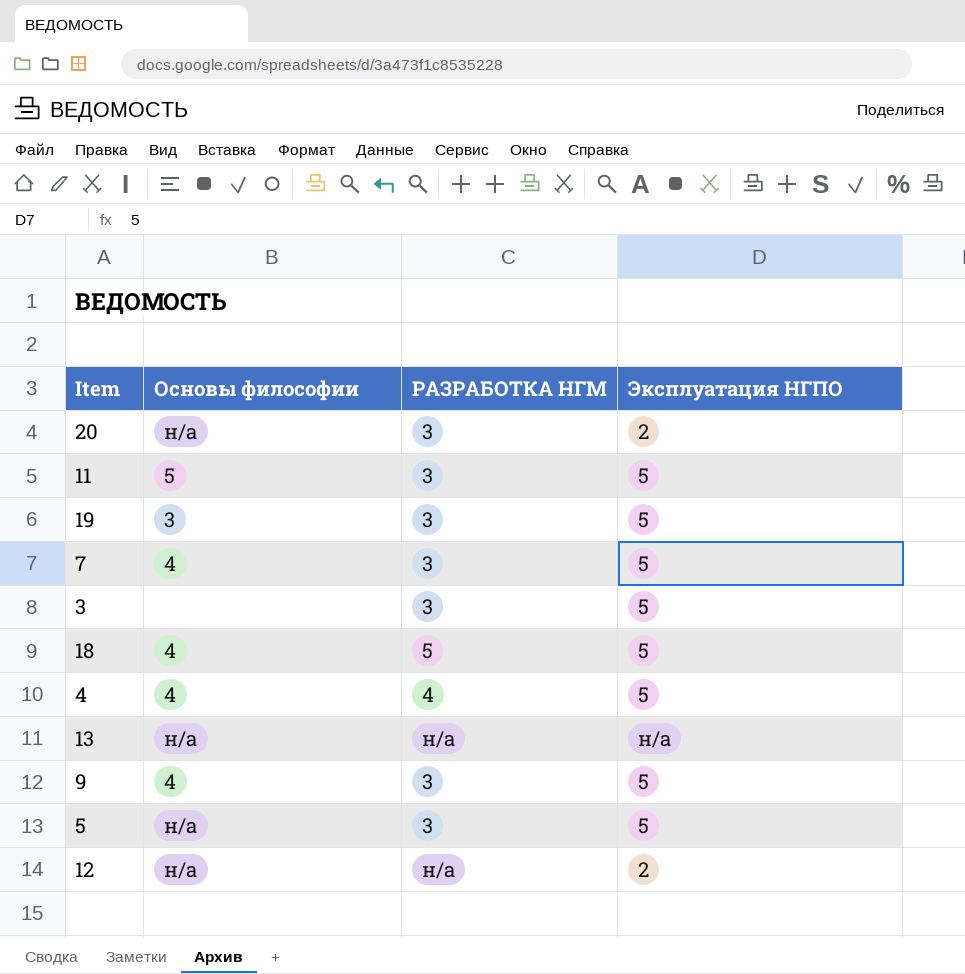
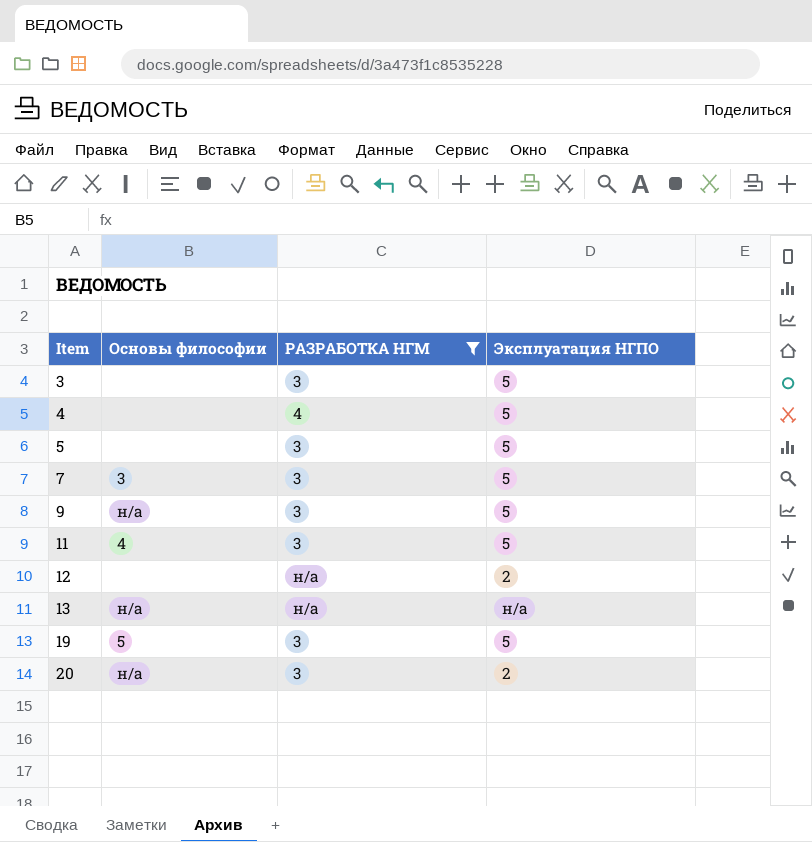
filter: none -> РАЗРАБОТКА НГМ != 5
row order: none -> Item ascending
4 | Основы философии: 4 -> none
5 | Основы философии: н/а -> none
7 | Основы философии: 4 -> 3
9 | Основы философии: 4 -> н/а
11 | Основы философии: 5 -> 4
12 | Основы философии: н/а -> none
19 | Основы философии: 3 -> 5

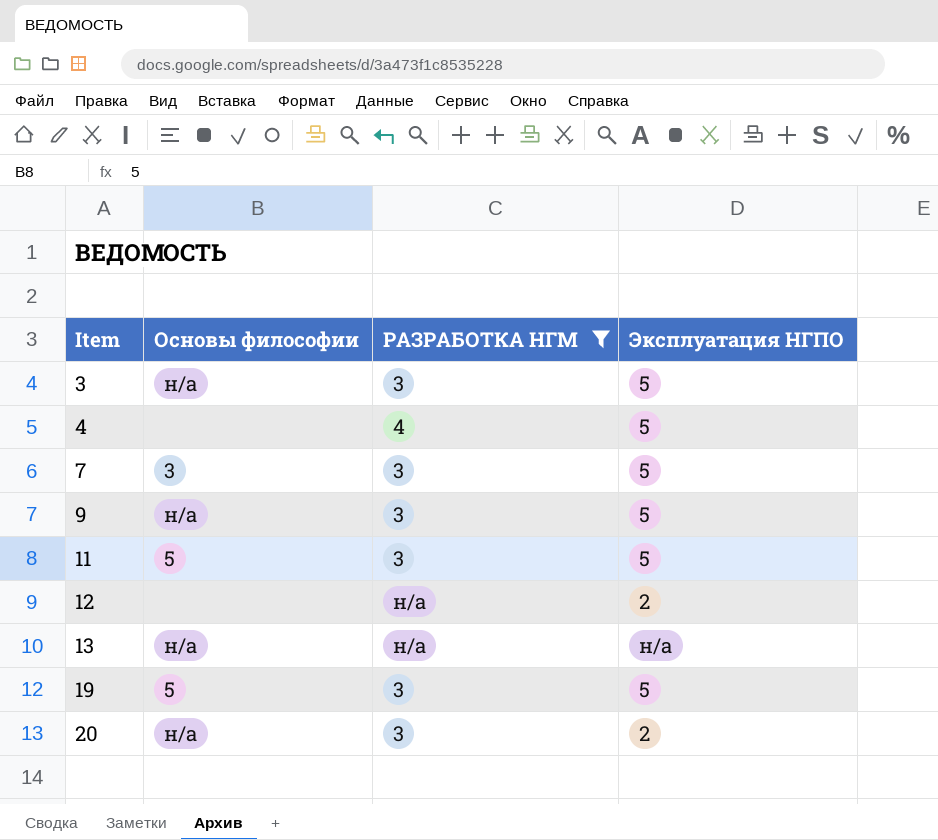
row 5: none | 3 | 5 -> none
3 | Основы философии: none -> н/а
11 | Основы философии: 4 -> 5

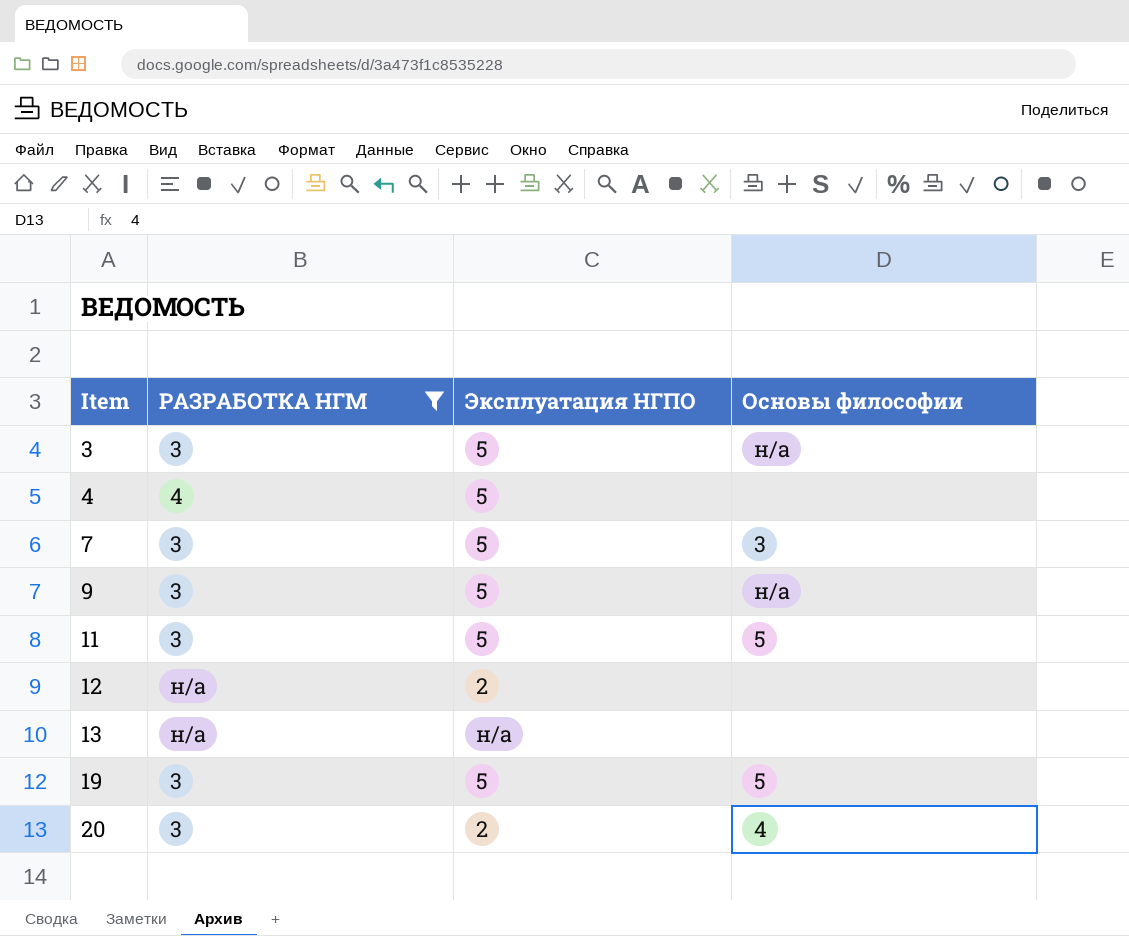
column Основы философии | position: 2 -> 4
13 | Основы философии: н/а -> none
20 | Основы философии: н/а -> 4

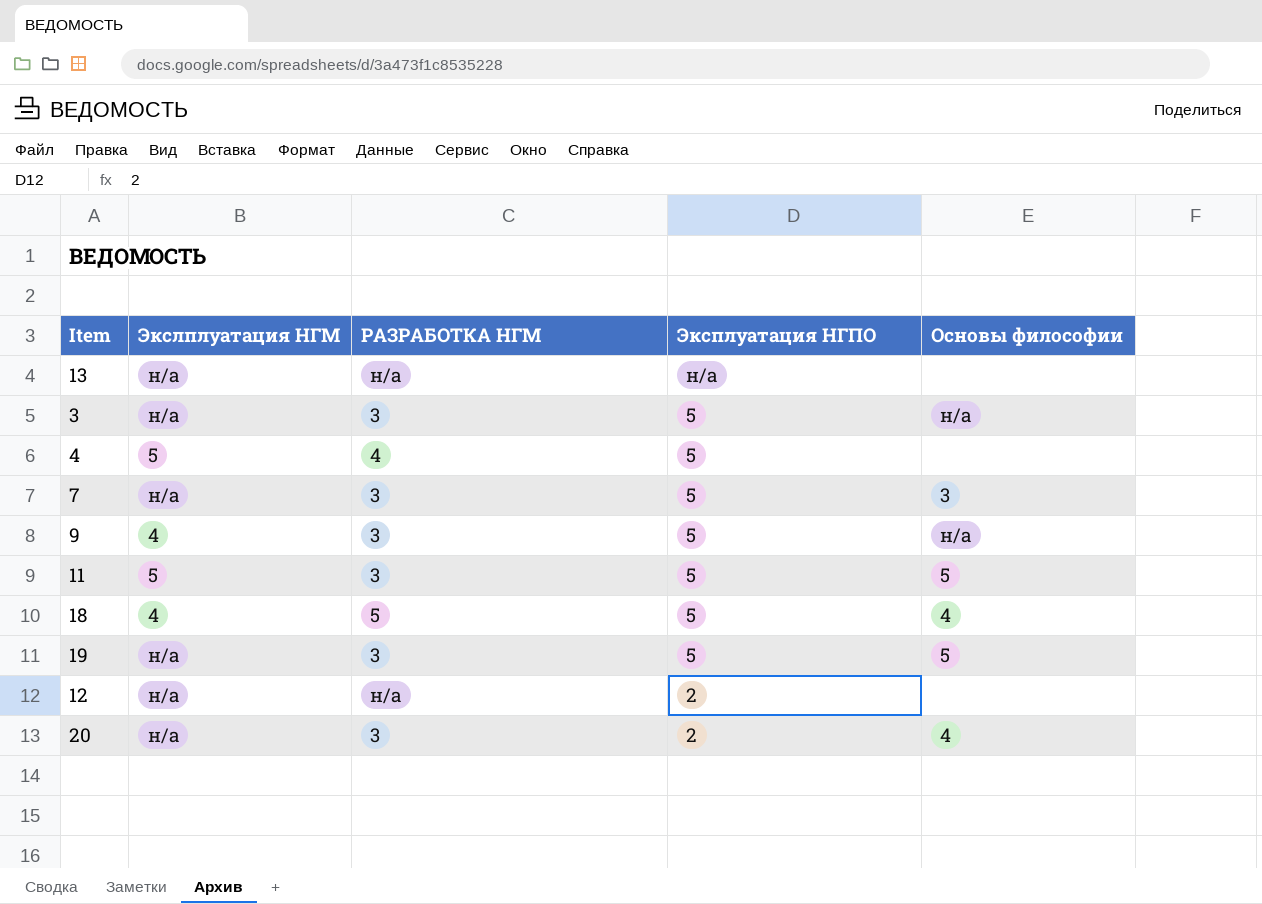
filter: РАЗРАБОТКА НГМ != 5 -> none
row order: Item ascending -> Эксплуатация НГПО descending
column Экслплуатация НГМ | position: none -> 2

